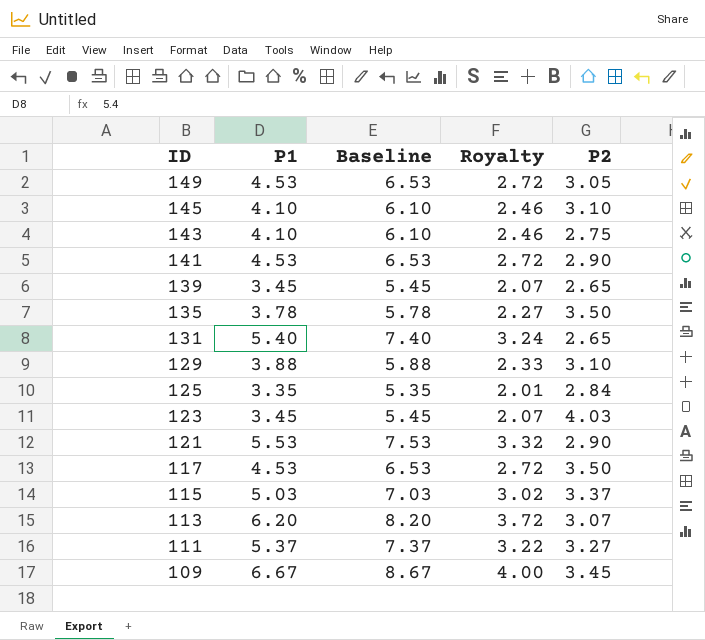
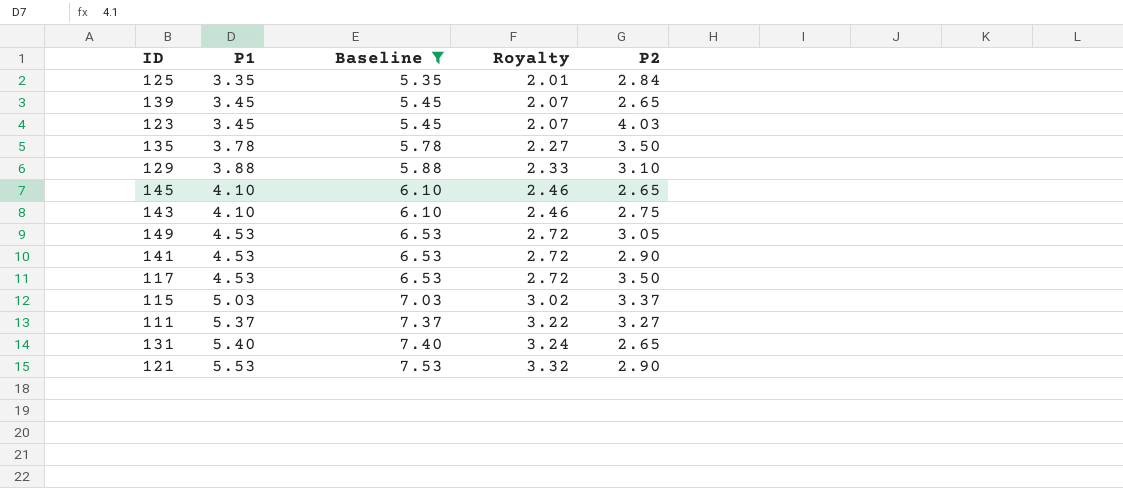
filter: none -> Baseline <= 7.53
row order: ID descending -> P1 ascending
145 | P2: 3.10 -> 2.65

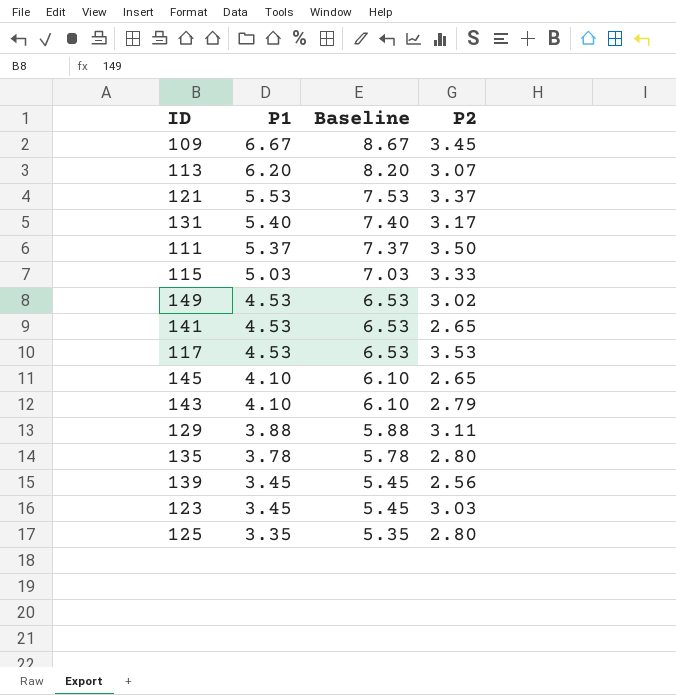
filter: Baseline <= 7.53 -> none
row order: P1 ascending -> P1 descending
column Royalty | formula: [P1] * 0.6 -> none
121 | P2: 2.90 -> 3.37
131 | P2: 2.65 -> 3.17
111 | P2: 3.27 -> 3.50
115 | P2: 3.37 -> 3.33
149 | P2: 3.05 -> 3.02
141 | P2: 2.90 -> 2.65
117 | P2: 3.50 -> 3.53
143 | P2: 2.75 -> 2.79
129 | P2: 3.10 -> 3.11
135 | P2: 3.50 -> 2.80
139 | P2: 2.65 -> 2.56
123 | P2: 4.03 -> 3.03
125 | P2: 2.84 -> 2.80

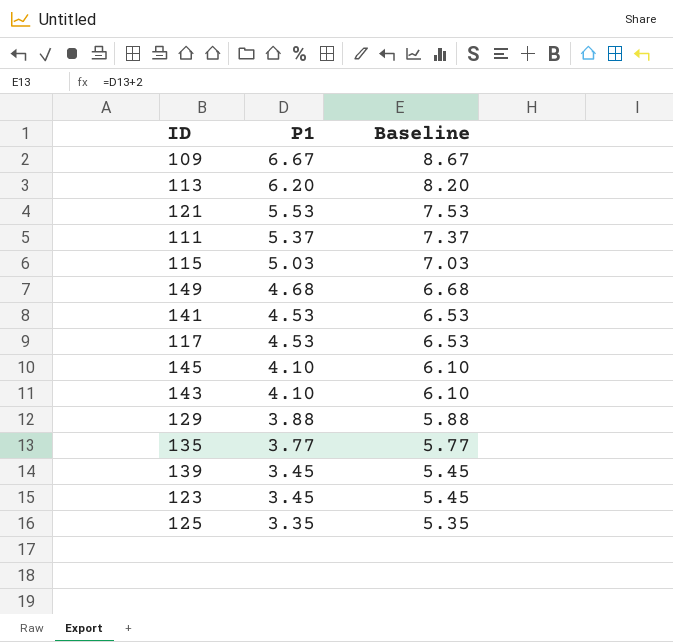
column P2 | position: 4 -> none
row 131: 5.40 | 7.40 | 3.17 -> none
149 | P1: 4.53 -> 4.68
149 | Baseline: 6.53 -> 6.68
135 | P1: 3.78 -> 3.77
135 | Baseline: 5.78 -> 5.77

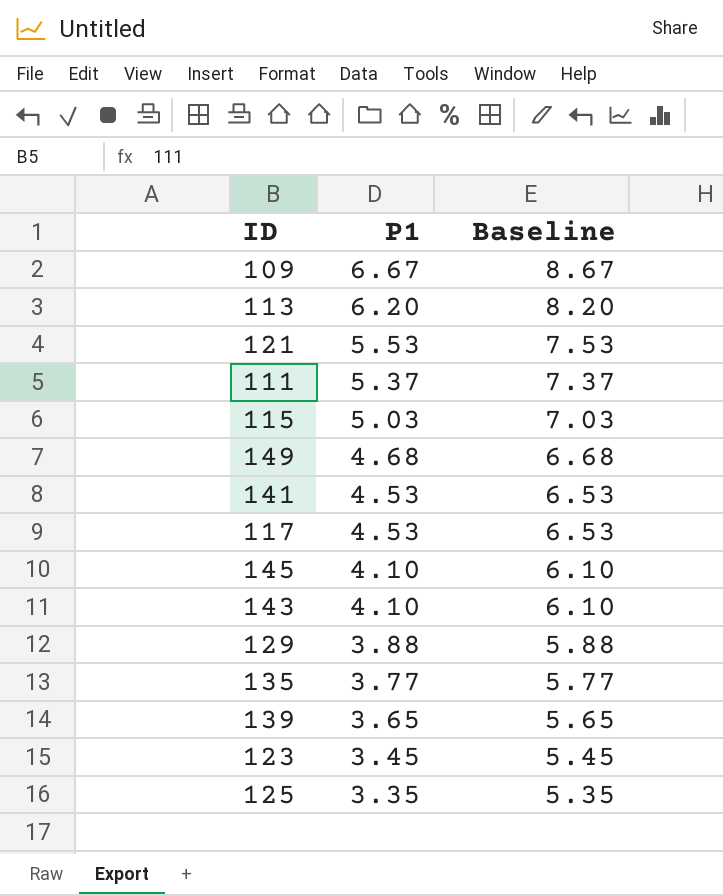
139 | P1: 3.45 -> 3.65
139 | Baseline: 5.45 -> 5.65

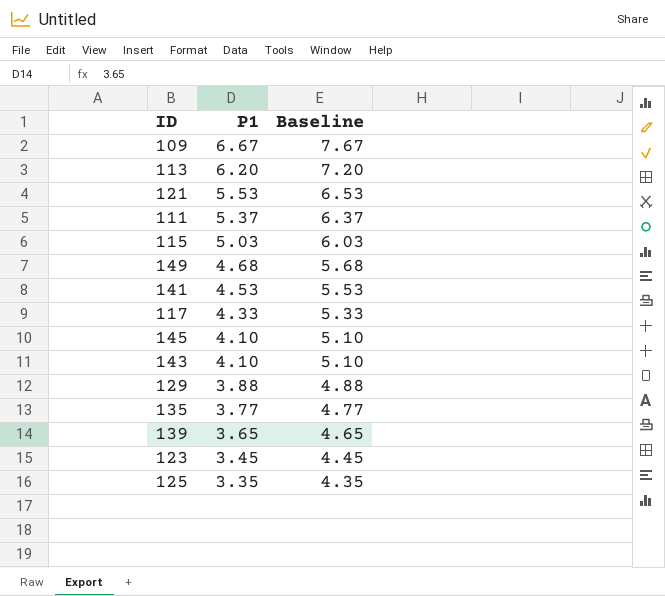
column Baseline | formula: [P1] + 2 -> [P1] + 1
117 | P1: 4.53 -> 4.33

